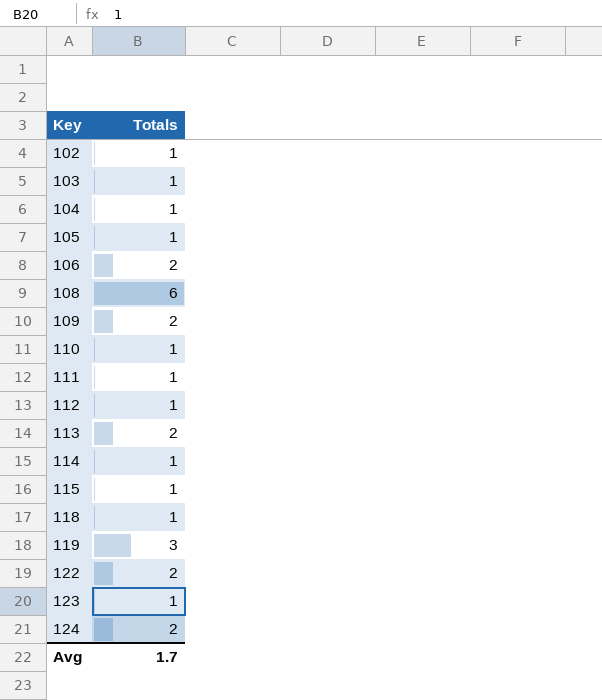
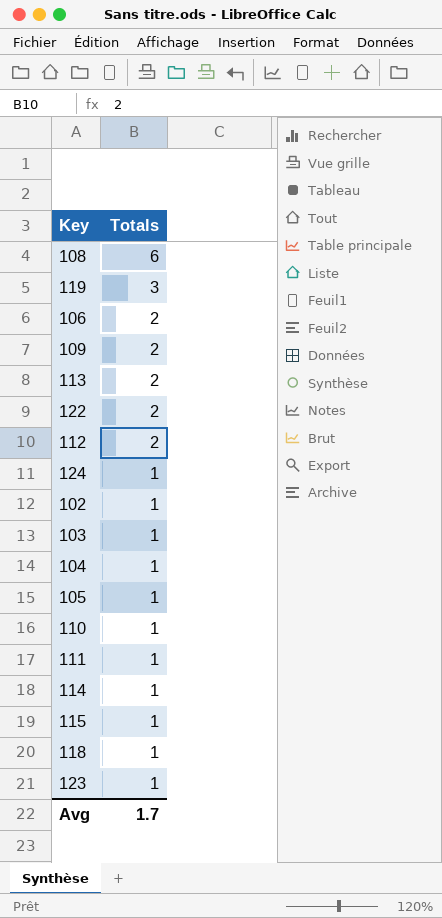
row order: Key ascending -> Totals descending
112 | Totals: 1 -> 2
124 | Totals: 2 -> 1

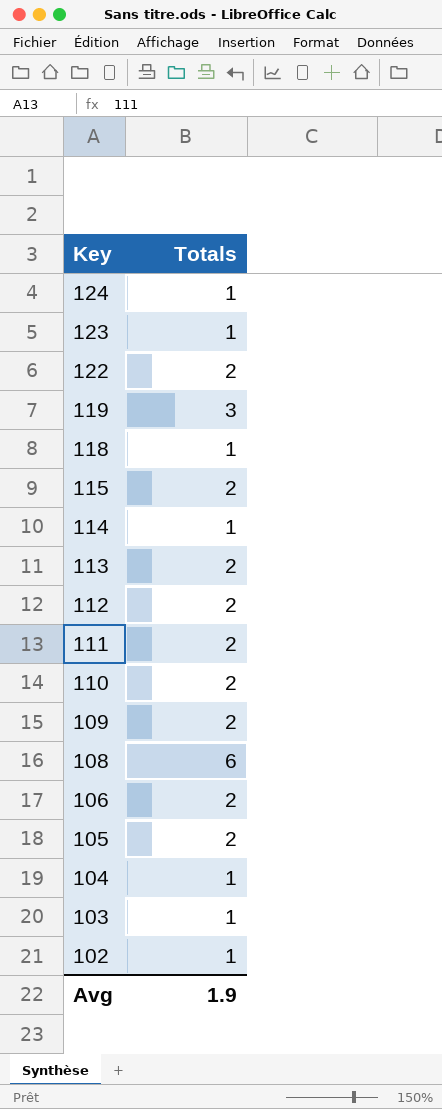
row order: Totals descending -> Key descending
115 | Totals: 1 -> 2
111 | Totals: 1 -> 2
110 | Totals: 1 -> 2
105 | Totals: 1 -> 2
Avg | Totals: 1.7 -> 1.9

